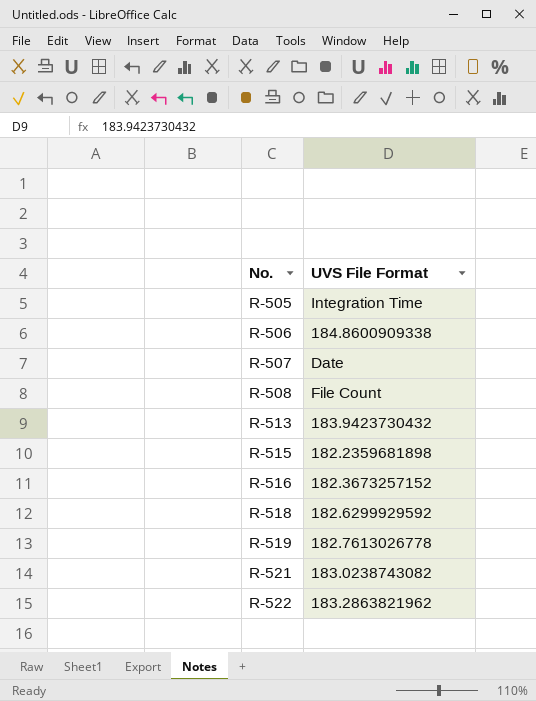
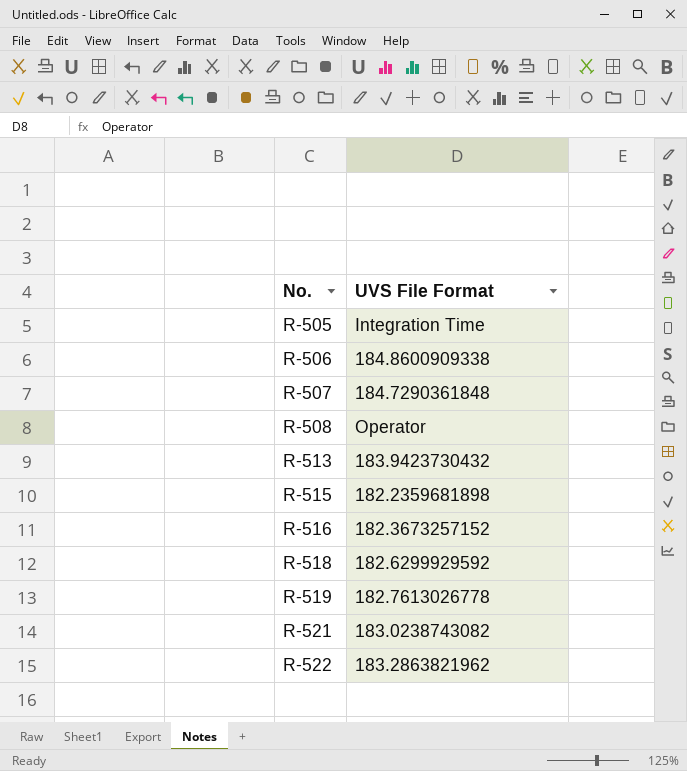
R-507 | UVS File Format: Date -> 184.7290361848
R-508 | UVS File Format: File Count -> Operator

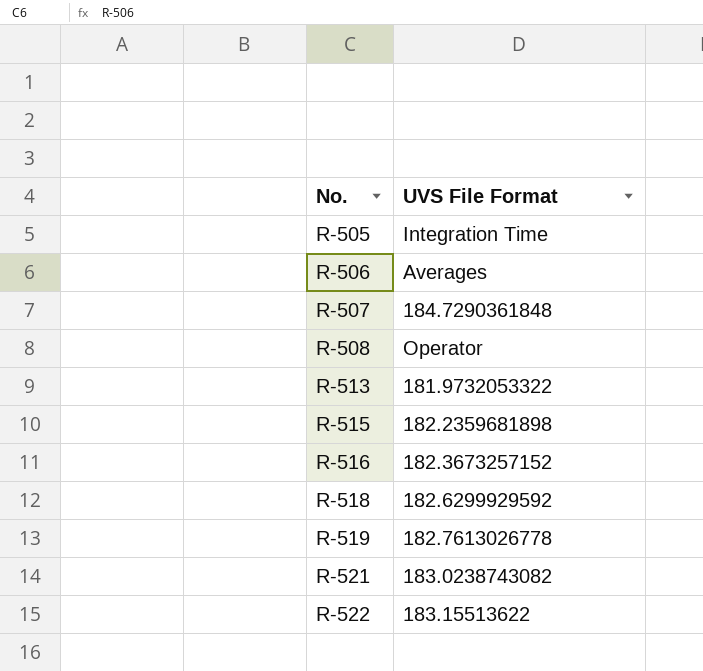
R-506 | UVS File Format: 184.8600909338 -> Averages
R-513 | UVS File Format: 183.9423730432 -> 181.9732053322
R-522 | UVS File Format: 183.2863821962 -> 183.15513622

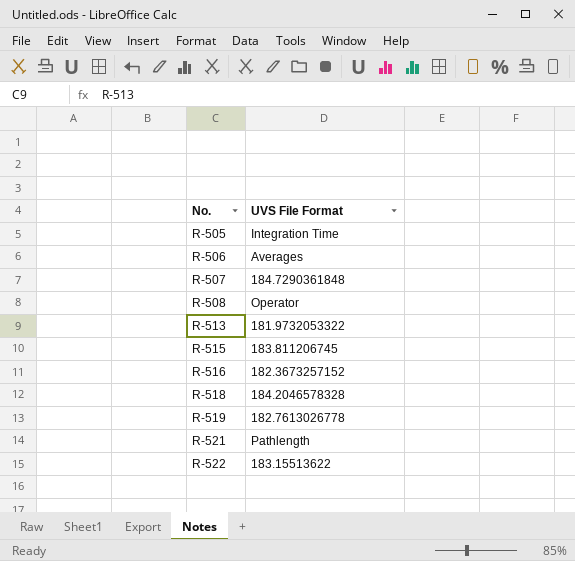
R-515 | UVS File Format: 182.2359681898 -> 183.811206745
R-518 | UVS File Format: 182.6299929592 -> 184.2046578328
R-521 | UVS File Format: 183.0238743082 -> Pathlength

